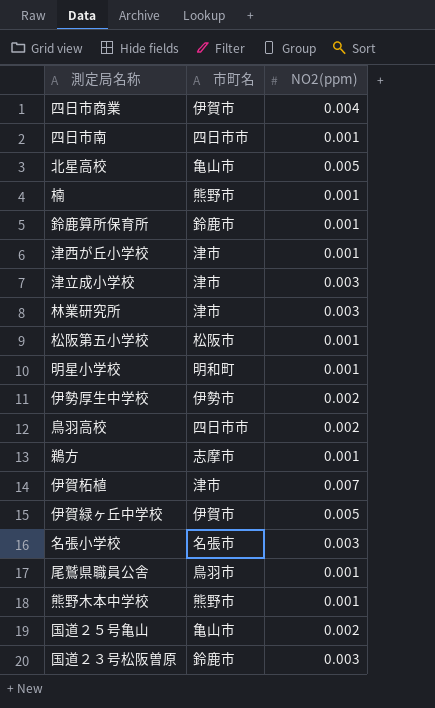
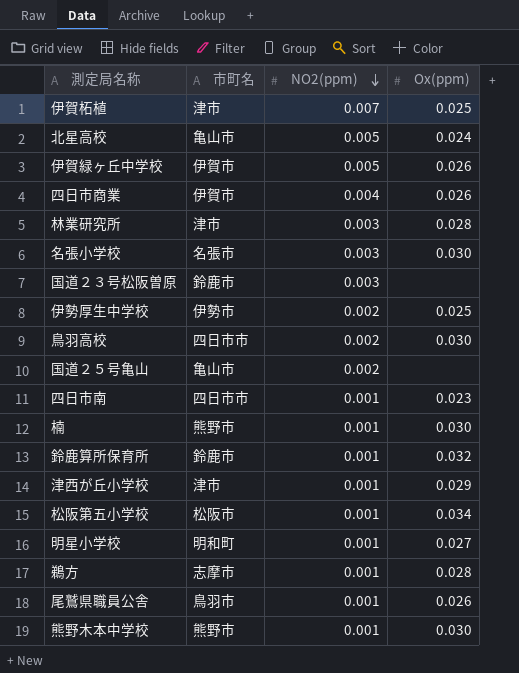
row order: none -> NO2(ppm) descending
column Ox(ppm) | position: none -> 4
row 津立成小学校: 津市 | 0.003 -> none

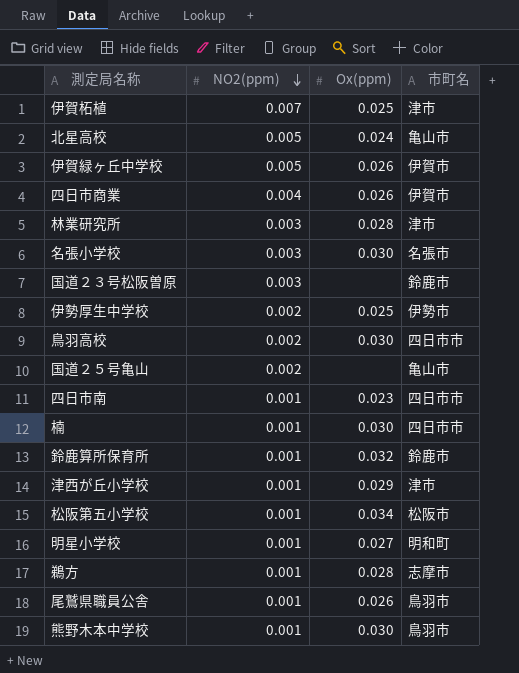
column 市町名 | position: 2 -> 4
楠 | 市町名: 熊野市 -> 四日市市
熊野木本中学校 | 市町名: 熊野市 -> 鳥羽市

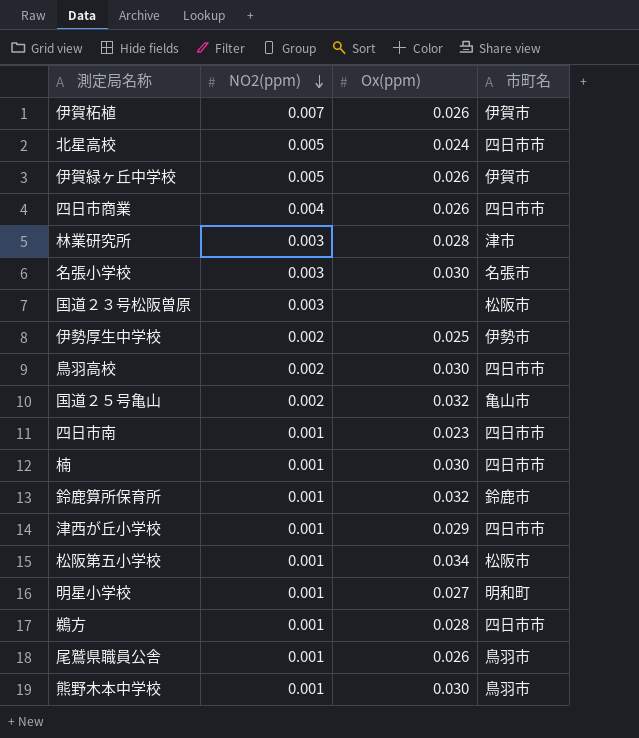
伊賀柘植 | Ox(ppm): 0.025 -> 0.026
伊賀柘植 | 市町名: 津市 -> 伊賀市
北星高校 | 市町名: 亀山市 -> 四日市市
四日市商業 | 市町名: 伊賀市 -> 四日市市
国道２３号松阪曽原 | 市町名: 鈴鹿市 -> 松阪市
国道２５号亀山 | Ox(ppm): none -> 0.032
津西が丘小学校 | 市町名: 津市 -> 四日市市
鵜方 | 市町名: 志摩市 -> 四日市市

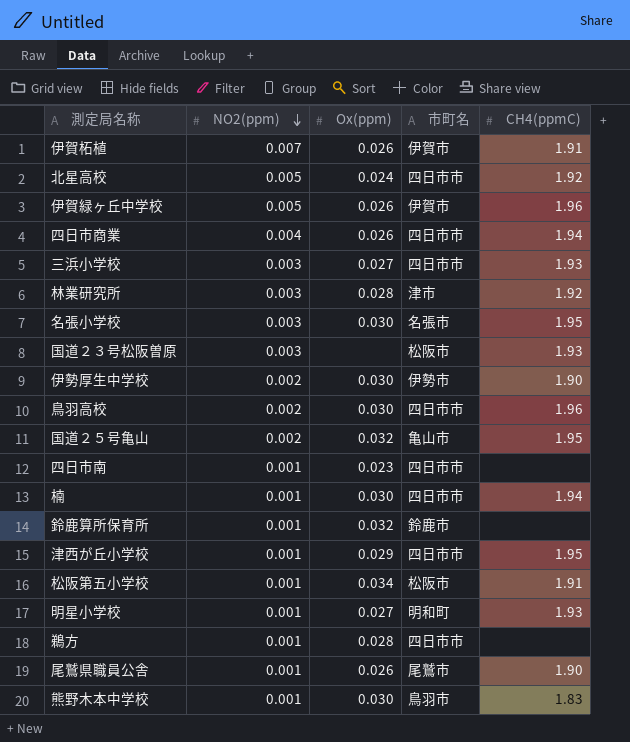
column CH4(ppmC) | position: none -> 5
row 三浜小学校: none -> 0.003 | 0.027 | 四日市市 | 1.93
伊勢厚生中学校 | Ox(ppm): 0.025 -> 0.030
尾鷲県職員公舎 | 市町名: 鳥羽市 -> 尾鷲市

